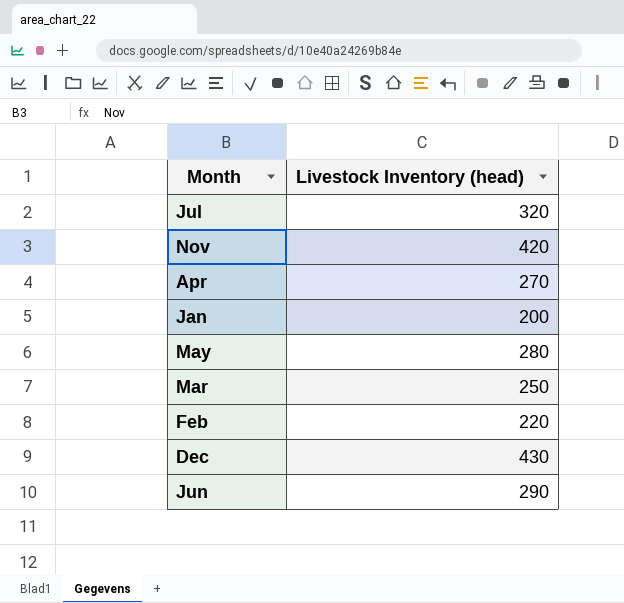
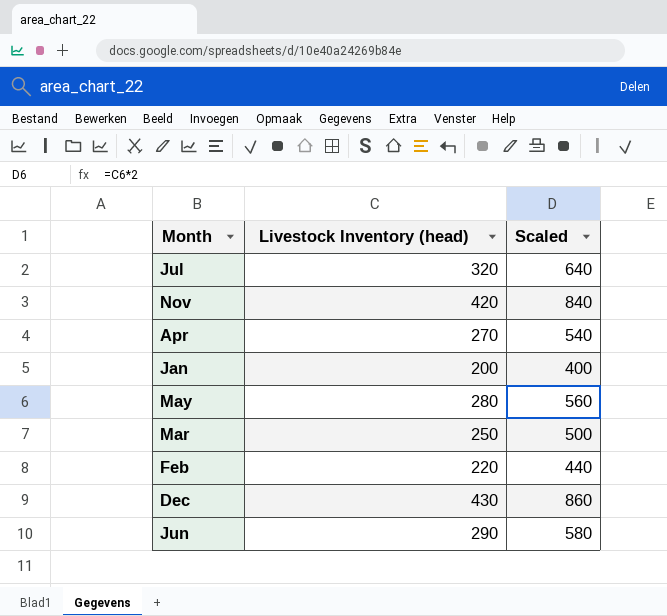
column Scaled | formula: none -> [Livestock Inventory (head)] * 2

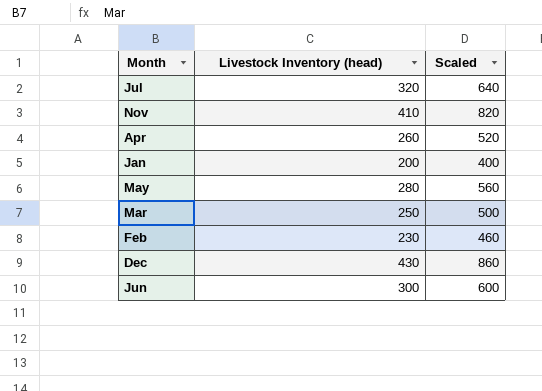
Nov | Livestock Inventory (head): 420 -> 410
Nov | Scaled: 840 -> 820
Apr | Livestock Inventory (head): 270 -> 260
Apr | Scaled: 540 -> 520
Feb | Livestock Inventory (head): 220 -> 230
Feb | Scaled: 440 -> 460
Jun | Livestock Inventory (head): 290 -> 300
Jun | Scaled: 580 -> 600

